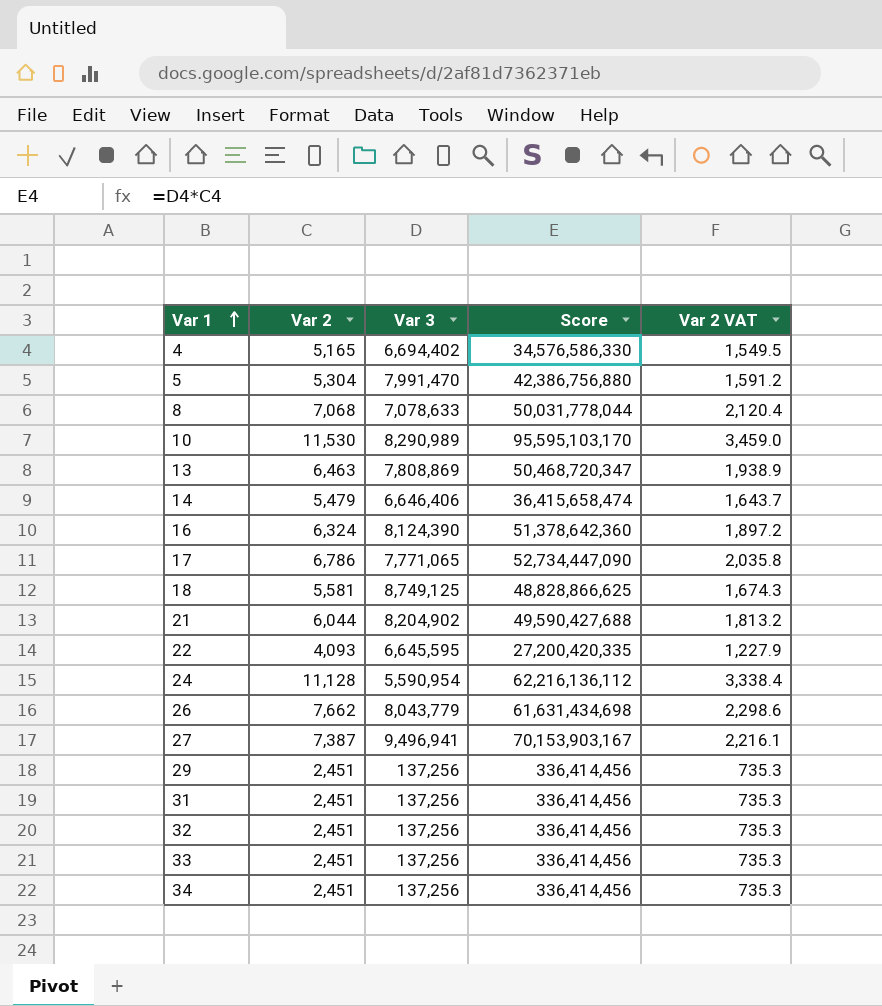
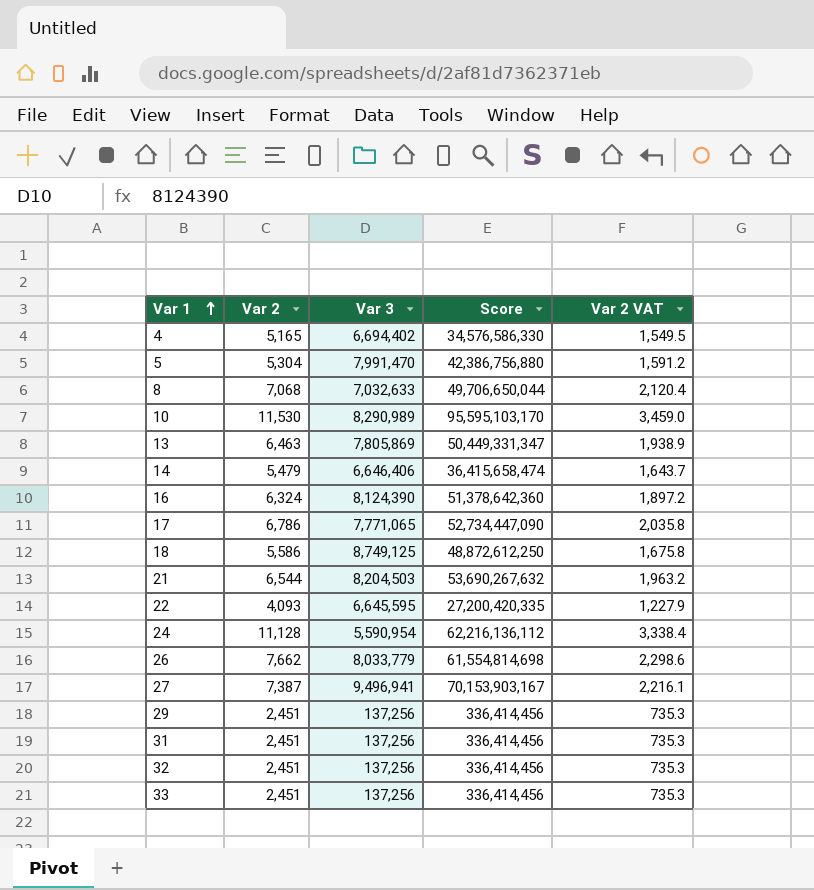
row 34: 2,451 | 137,256 | 336,414,456 | 735.3 -> none
8 | Var 3: 7,078,633 -> 7,032,633
8 | Score: 50,031,778,044 -> 49,706,650,044
13 | Var 3: 7,808,869 -> 7,805,869
13 | Score: 50,468,720,347 -> 50,449,331,347
18 | Var 2: 5,581 -> 5,586
18 | Score: 48,828,866,625 -> 48,872,612,250
18 | Var 2 VAT: 1,674.3 -> 1,675.8
21 | Var 2: 6,044 -> 6,544
21 | Var 3: 8,204,902 -> 8,204,503
21 | Score: 49,590,427,688 -> 53,690,267,632
21 | Var 2 VAT: 1,813.2 -> 1,963.2
26 | Var 3: 8,043,779 -> 8,033,779
26 | Score: 61,631,434,698 -> 61,554,814,698

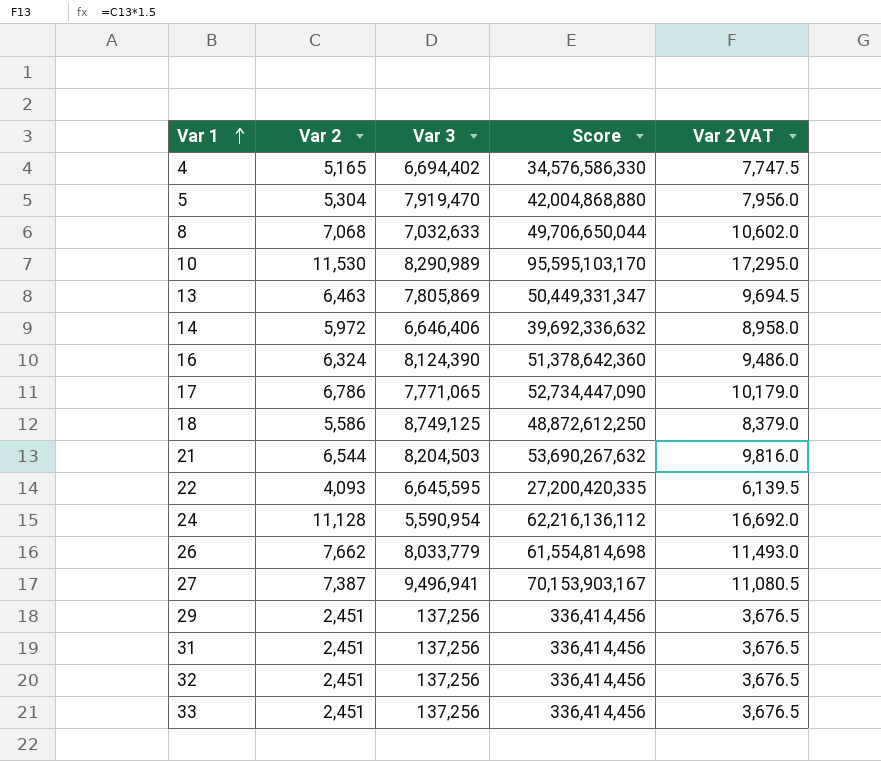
column Var 2 VAT | formula: [Var 2] * 0.3 -> [Var 2] * 1.5
5 | Var 3: 7,991,470 -> 7,919,470
5 | Score: 42,386,756,880 -> 42,004,868,880
14 | Var 2: 5,479 -> 5,972
14 | Score: 36,415,658,474 -> 39,692,336,632

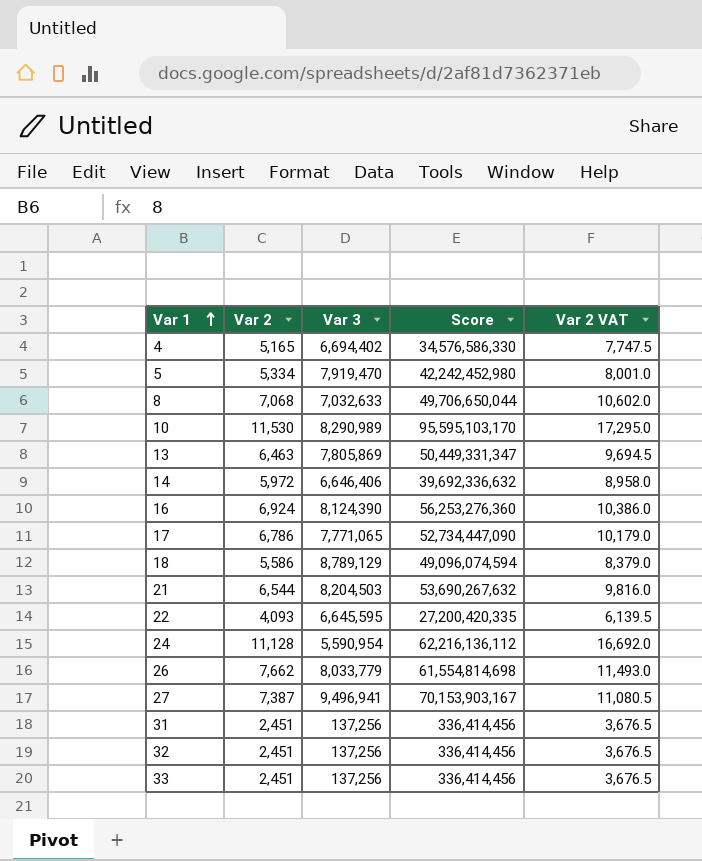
row 29: 2,451 | 137,256 | 336,414,456 | 3,676.5 -> none
5 | Var 2: 5,304 -> 5,334
5 | Score: 42,004,868,880 -> 42,242,452,980
5 | Var 2 VAT: 7,956.0 -> 8,001.0
16 | Var 2: 6,324 -> 6,924
16 | Score: 51,378,642,360 -> 56,253,276,360
16 | Var 2 VAT: 9,486.0 -> 10,386.0
18 | Var 3: 8,749,125 -> 8,789,129
18 | Score: 48,872,612,250 -> 49,096,074,594

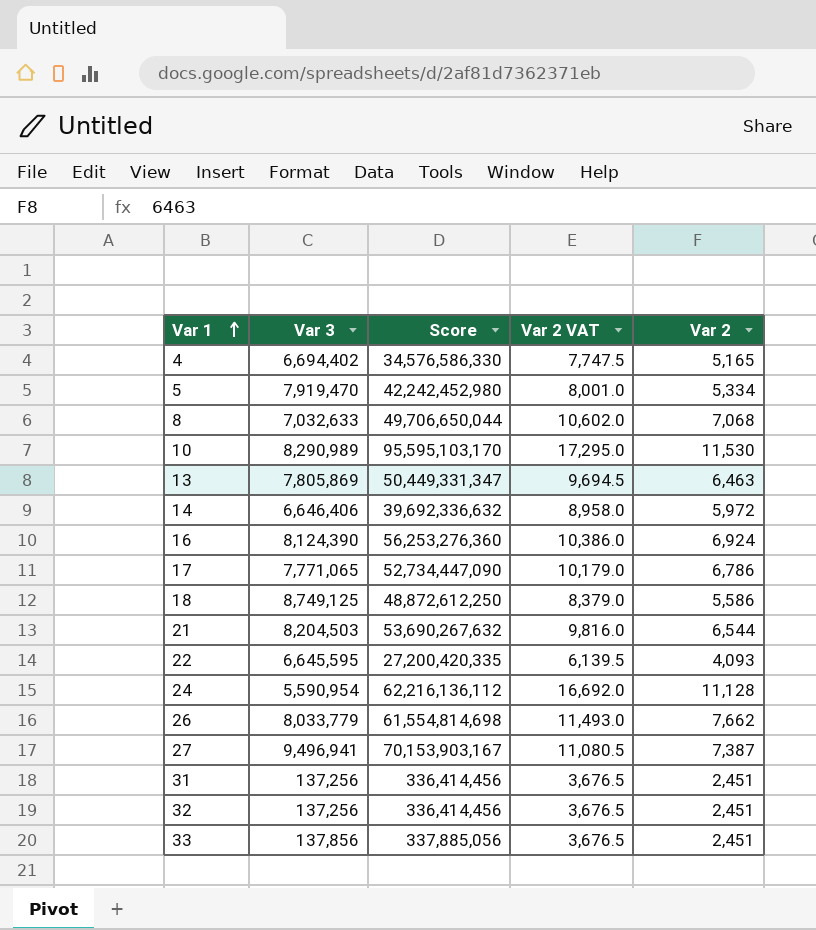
column Var 2 | position: 2 -> 5
18 | Var 3: 8,789,129 -> 8,749,125
18 | Score: 49,096,074,594 -> 48,872,612,250
33 | Var 3: 137,256 -> 137,856
33 | Score: 336,414,456 -> 337,885,056

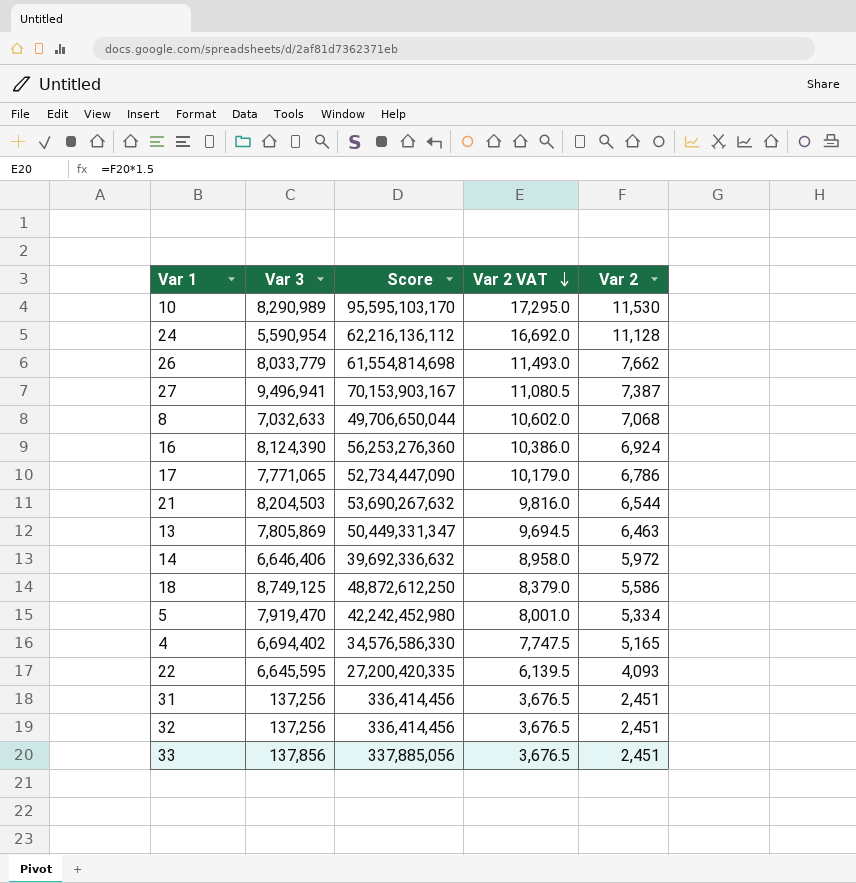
row order: Var 1 ascending -> Var 2 VAT descending

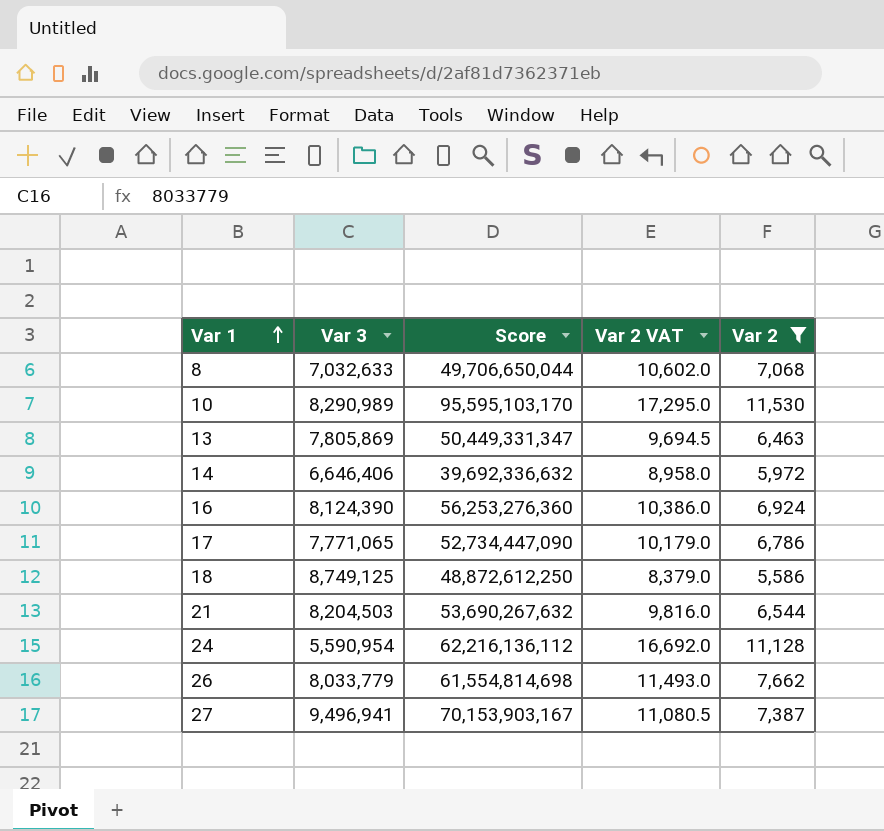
filter: none -> Var 2 >= 5,586
row order: Var 2 VAT descending -> Var 1 ascending

